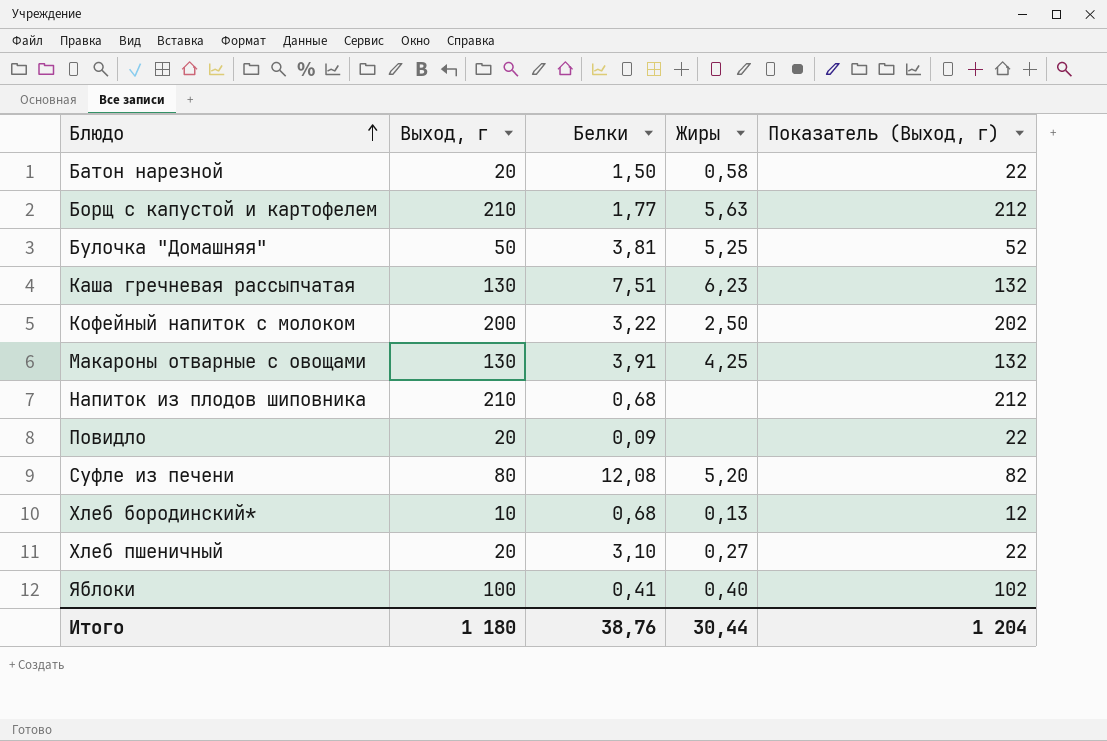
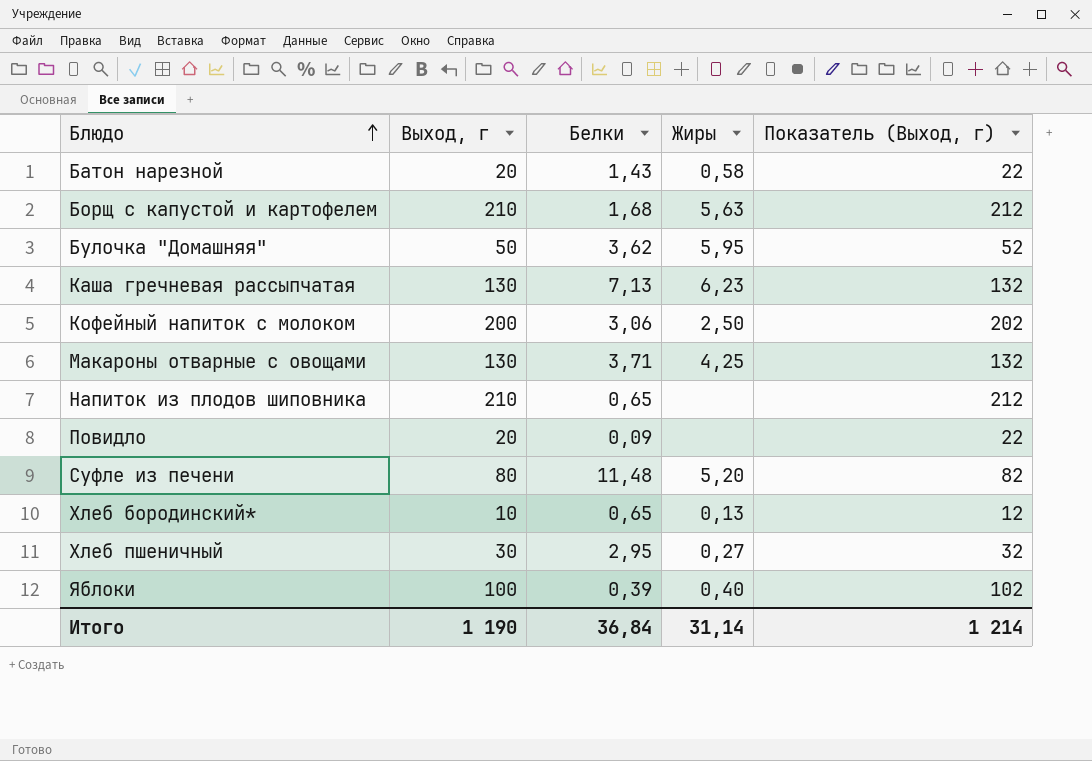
Батон нарезной | Белки: 1,50 -> 1,43
Борщ с капустой и картофелем | Белки: 1,77 -> 1,68
Булочка "Домашняя" | Белки: 3,81 -> 3,62
Булочка "Домашняя" | Жиры: 5,25 -> 5,95
Каша гречневая рассыпчатая | Белки: 7,51 -> 7,13
Кофейный напиток с молоком | Белки: 3,22 -> 3,06
Макароны отварные с овощами | Белки: 3,91 -> 3,71
Напиток из плодов шиповника | Белки: 0,68 -> 0,65
Суфле из печени | Белки: 12,08 -> 11,48
Хлеб бородинский* | Белки: 0,68 -> 0,65
Хлеб пшеничный | Выход, г: 20 -> 30
Хлеб пшеничный | Белки: 3,10 -> 2,95
Хлеб пшеничный | Показатель (Выход, г): 22 -> 32
Яблоки | Белки: 0,41 -> 0,39
Итого | Выход, г: 1 180 -> 1 190
Итого | Белки: 38,76 -> 36,84
Итого | Жиры: 30,44 -> 31,14
Итого | Показатель (Выход, г): 1 204 -> 1 214

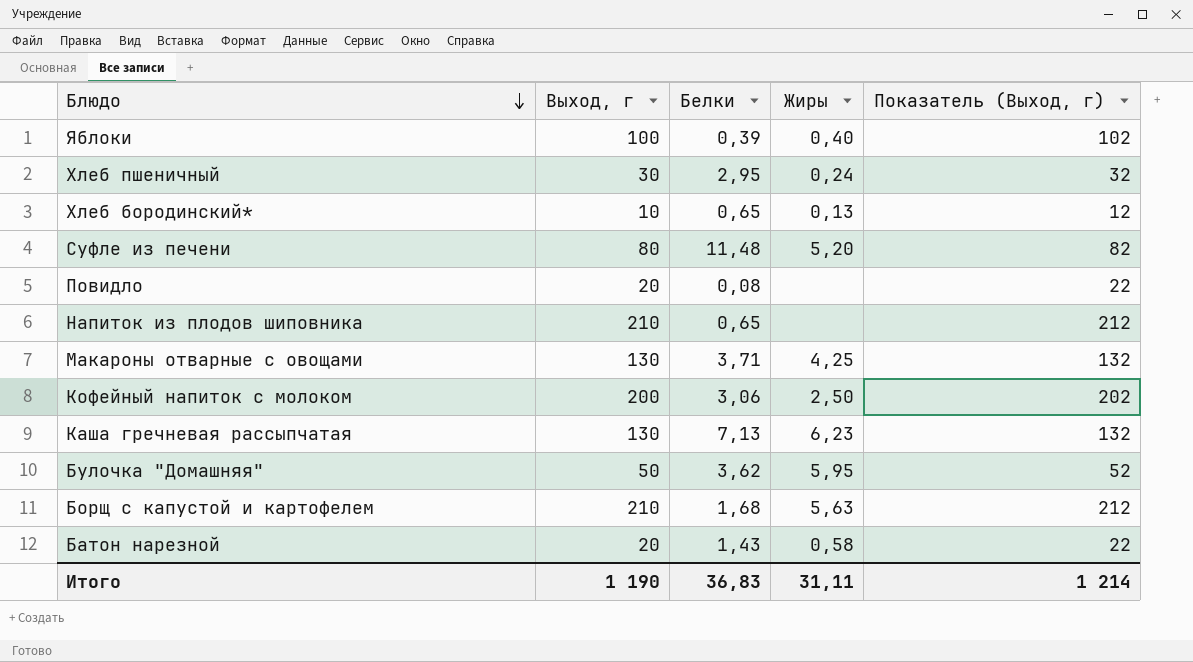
row order: Блюдо ascending -> Блюдо descending
Хлеб пшеничный | Жиры: 0,27 -> 0,24
Повидло | Белки: 0,09 -> 0,08
Итого | Белки: 36,84 -> 36,83
Итого | Жиры: 31,14 -> 31,11

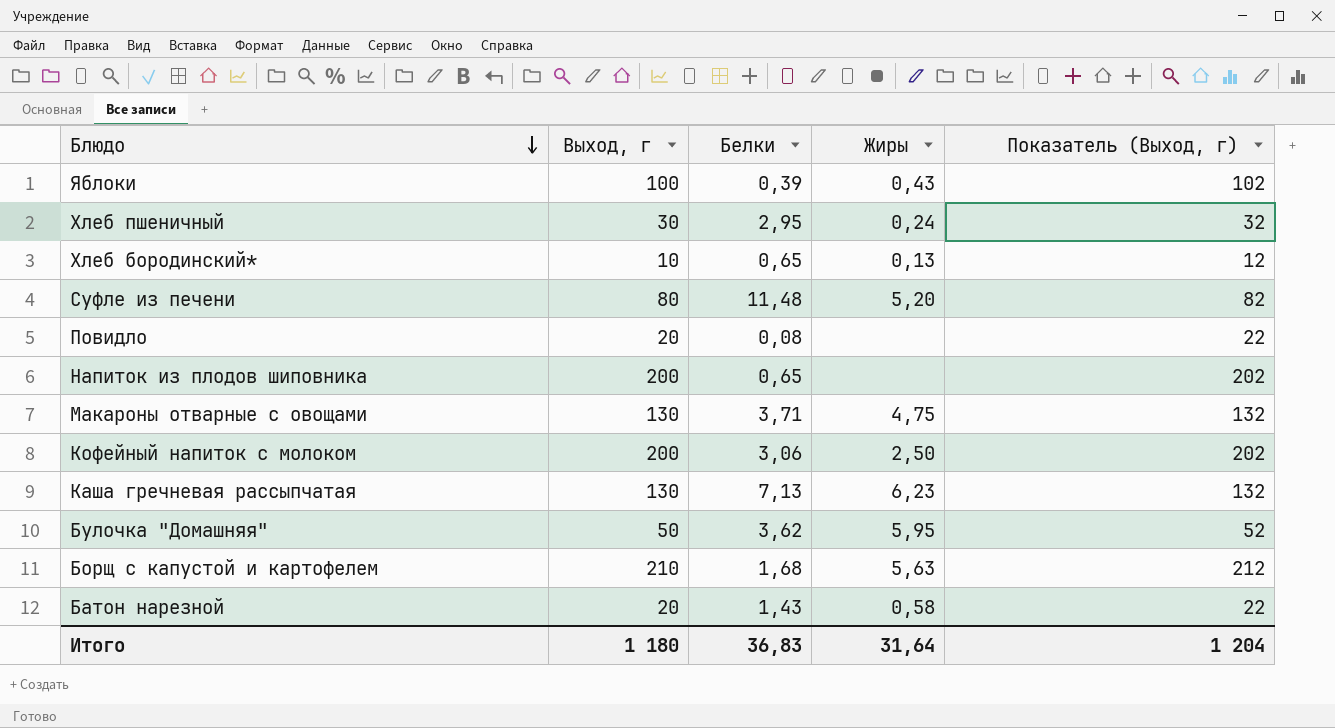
Яблоки | Жиры: 0,40 -> 0,43
Напиток из плодов шиповника | Выход, г: 210 -> 200
Напиток из плодов шиповника | Показатель (Выход, г): 212 -> 202
Макароны отварные с овощами | Жиры: 4,25 -> 4,75
Итого | Выход, г: 1 190 -> 1 180
Итого | Жиры: 31,11 -> 31,64
Итого | Показатель (Выход, г): 1 214 -> 1 204

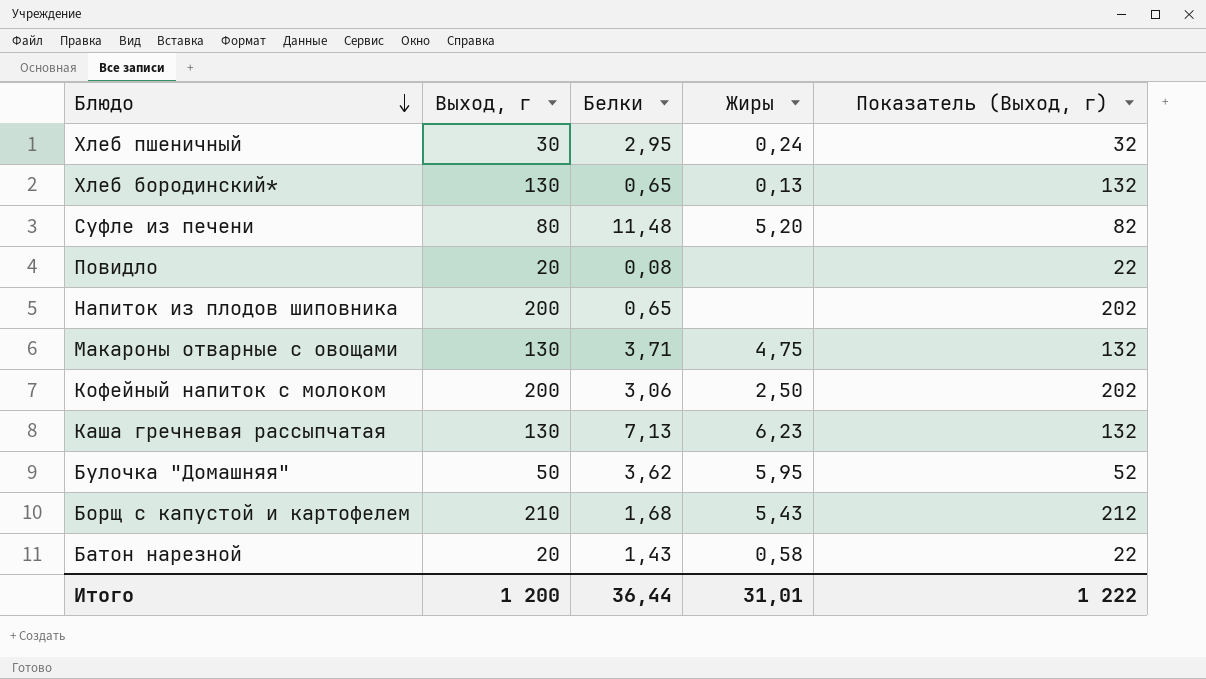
row Яблоки: 100 | 0,39 | 0,43 | 102 -> none
Хлеб бородинский* | Выход, г: 10 -> 130
Хлеб бородинский* | Показатель (Выход, г): 12 -> 132
Борщ с капустой и картофелем | Жиры: 5,63 -> 5,43
Итого | Выход, г: 1 180 -> 1 200
Итого | Белки: 36,83 -> 36,44
Итого | Жиры: 31,64 -> 31,01
Итого | Показатель (Выход, г): 1 204 -> 1 222

